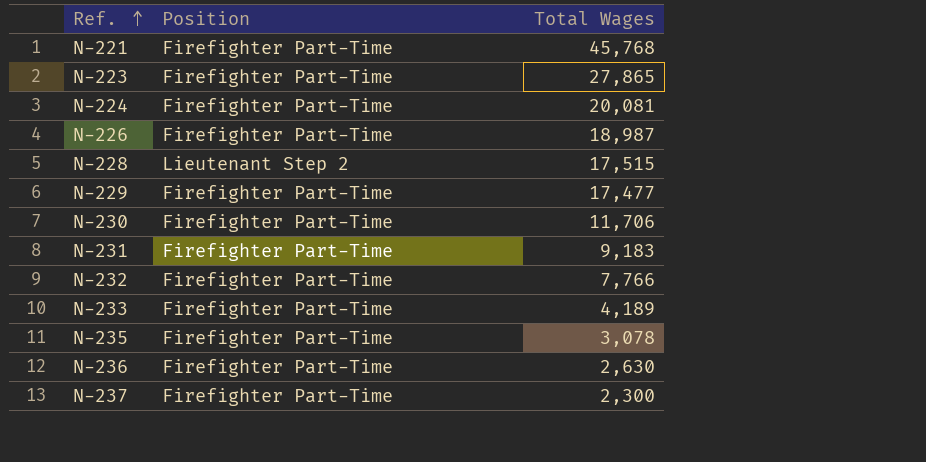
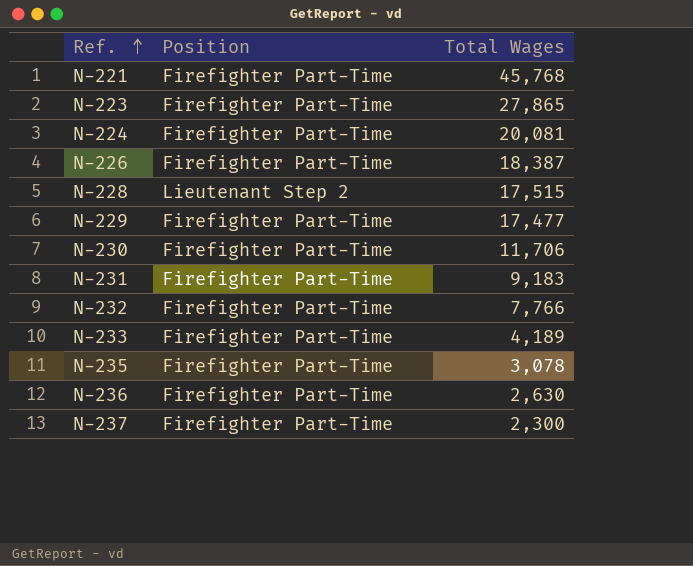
N-226 | Total Wages: 18,987 -> 18,387

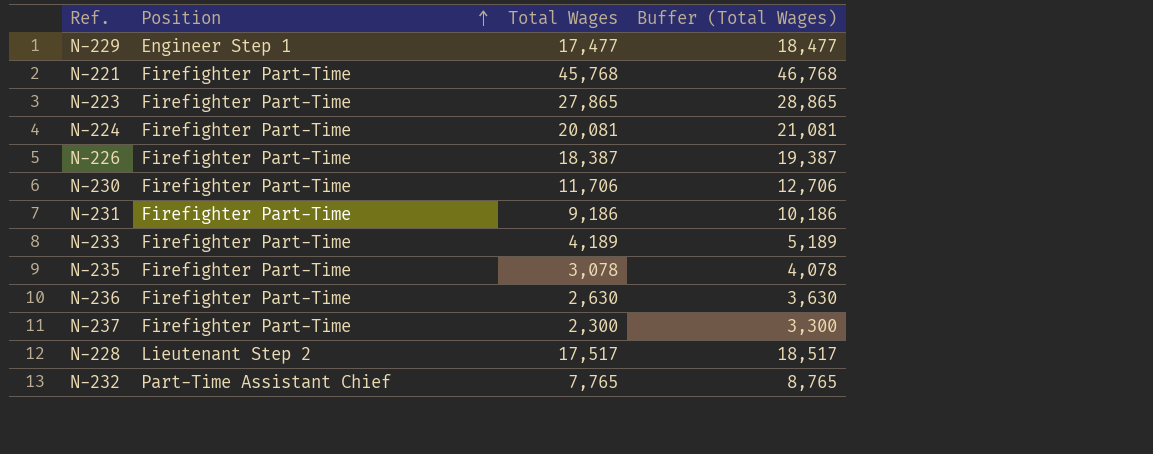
row order: Ref. ascending -> Position ascending
column Buffer (Total Wages) | formula: none -> [Total Wages] + 1000
N-229 | Position: Firefighter Part-Time -> Engineer Step 1
N-231 | Total Wages: 9,183 -> 9,186
N-228 | Total Wages: 17,515 -> 17,517
N-232 | Position: Firefighter Part-Time -> Part-Time Assistant Chief
N-232 | Total Wages: 7,766 -> 7,765

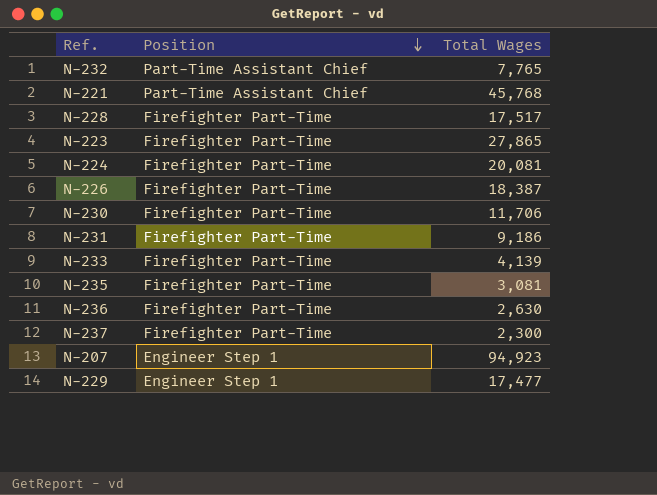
row order: Position ascending -> Position descending
column Buffer (Total Wages) | formula: [Total Wages] + 1000 -> none
N-221 | Position: Firefighter Part-Time -> Part-Time Assistant Chief
N-228 | Position: Lieutenant Step 2 -> Firefighter Part-Time
N-233 | Total Wages: 4,189 -> 4,139
N-235 | Total Wages: 3,078 -> 3,081
row N-207: none -> Engineer Step 1 | 94,923

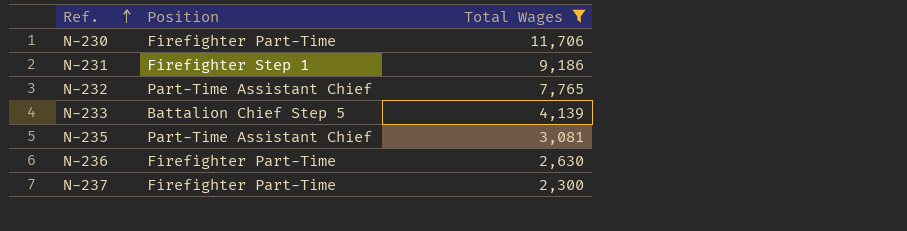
filter: none -> Total Wages <= 11,706
row order: Position descending -> Ref. ascending
N-231 | Position: Firefighter Part-Time -> Firefighter Step 1
N-233 | Position: Firefighter Part-Time -> Battalion Chief Step 5
N-235 | Position: Firefighter Part-Time -> Part-Time Assistant Chief

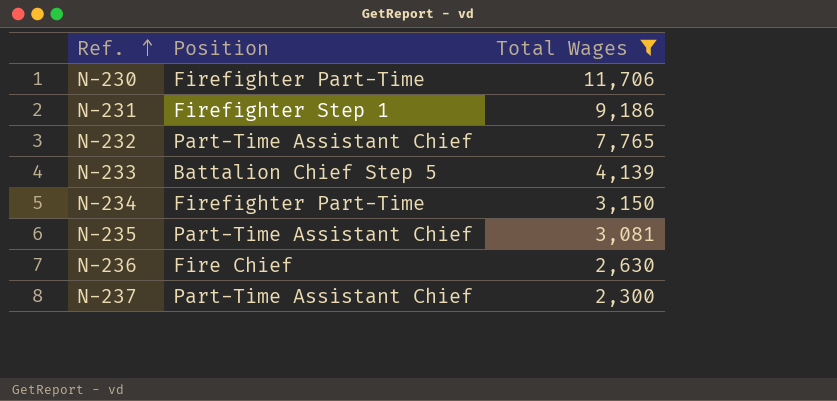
row N-234: none -> Firefighter Part-Time | 3,150
N-236 | Position: Firefighter Part-Time -> Fire Chief
N-237 | Position: Firefighter Part-Time -> Part-Time Assistant Chief

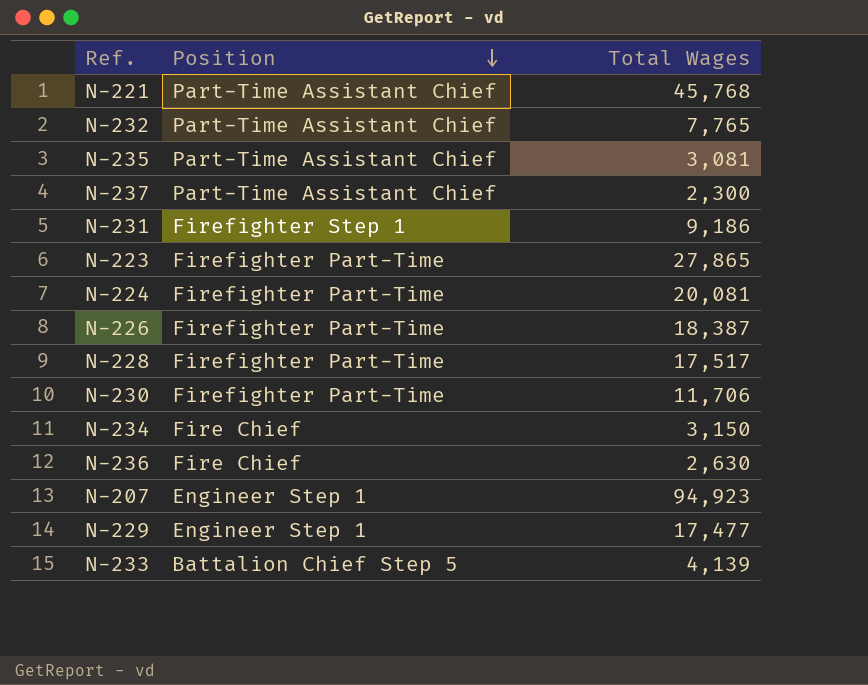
filter: Total Wages <= 11,706 -> none
row order: Ref. ascending -> Position descending
N-234 | Position: Firefighter Part-Time -> Fire Chief

